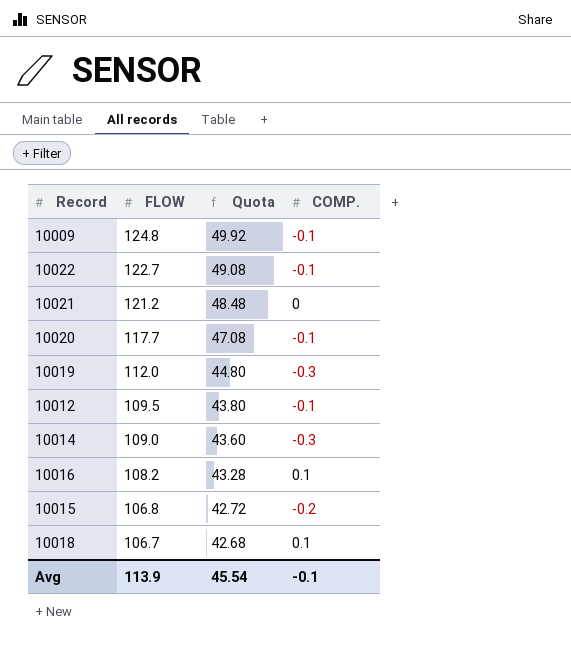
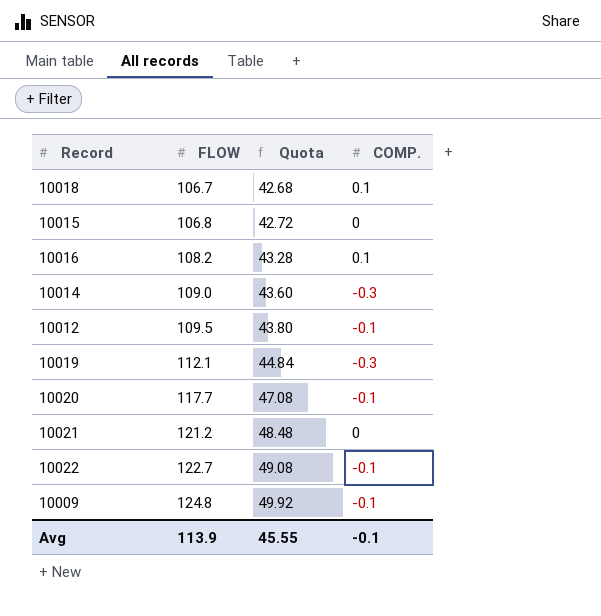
row order: FLOW descending -> FLOW ascending
10015 | COMP.: -0.2 -> 0
10019 | FLOW: 112.0 -> 112.1
10019 | Quota: 44.80 -> 44.84
Avg | Quota: 45.54 -> 45.55

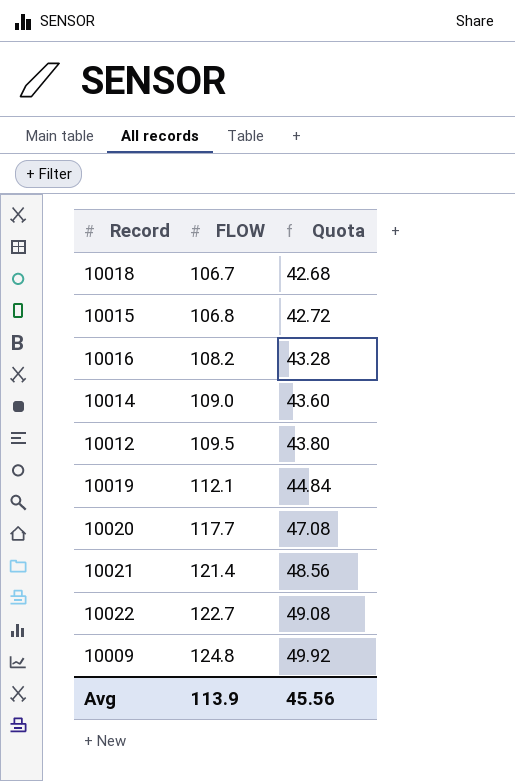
column COMP. | position: 4 -> none
10021 | FLOW: 121.2 -> 121.4
10021 | Quota: 48.48 -> 48.56
Avg | Quota: 45.55 -> 45.56

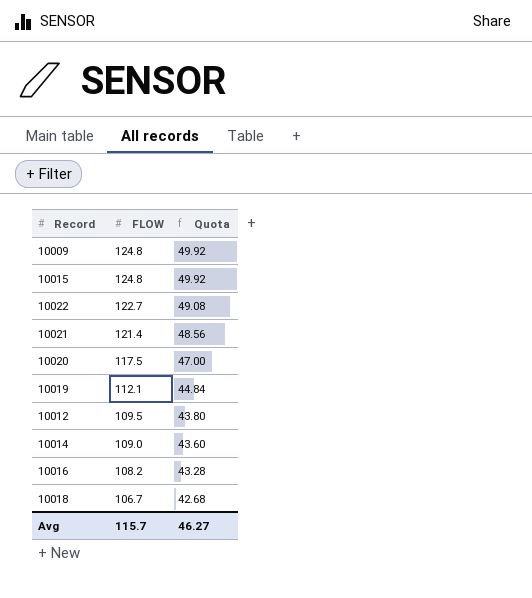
row order: FLOW ascending -> FLOW descending
10015 | FLOW: 106.8 -> 124.8
10015 | Quota: 42.72 -> 49.92
10020 | FLOW: 117.7 -> 117.5
10020 | Quota: 47.08 -> 47.00
Avg | FLOW: 113.9 -> 115.7
Avg | Quota: 45.56 -> 46.27

